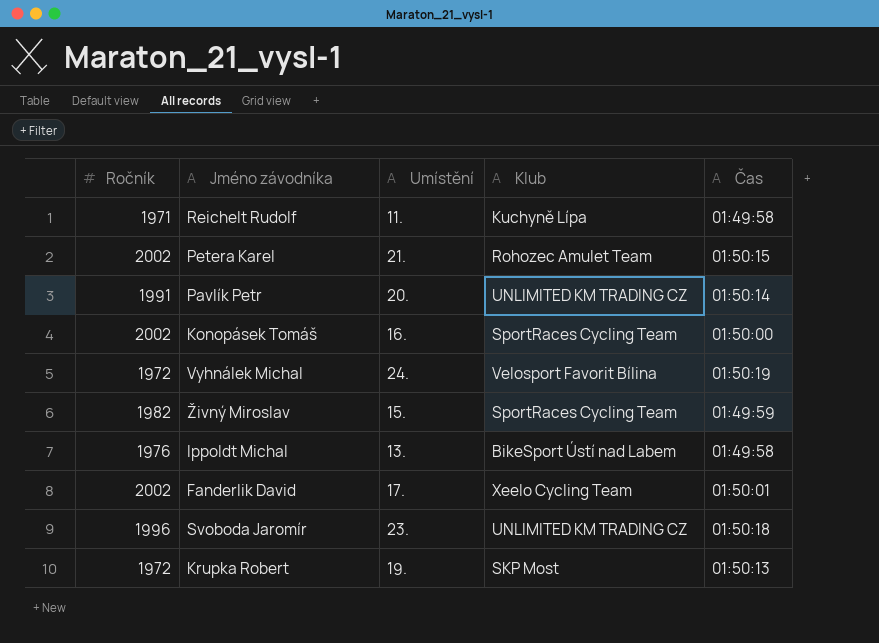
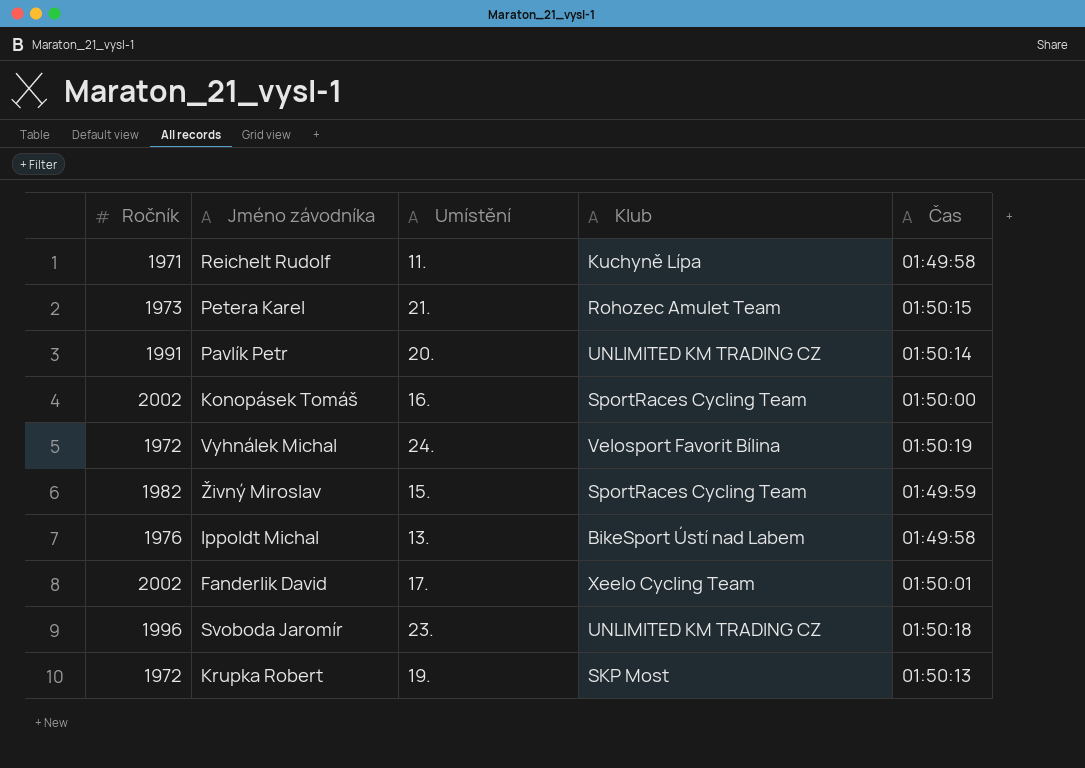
Petera Karel | Ročník: 2002 -> 1973

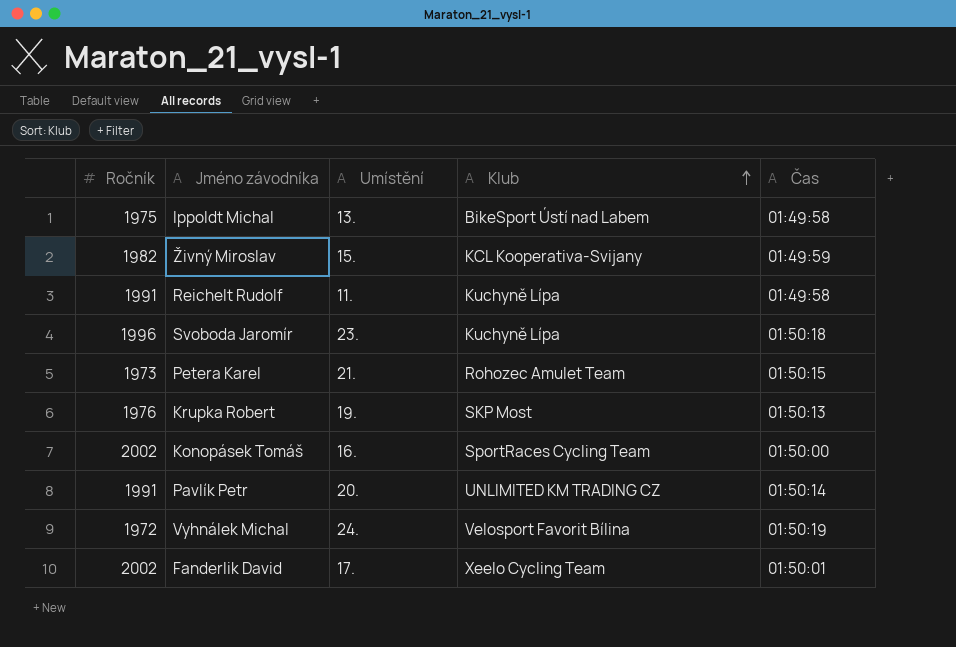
row order: none -> Klub ascending
Ippoldt Michal | Ročník: 1976 -> 1975
Živný Miroslav | Klub: SportRaces Cycling Team -> KCL Kooperativa-Svijany
Reichelt Rudolf | Ročník: 1971 -> 1991
Svoboda Jaromír | Klub: UNLIMITED KM TRADING CZ -> Kuchyně Lípa
Krupka Robert | Ročník: 1972 -> 1976

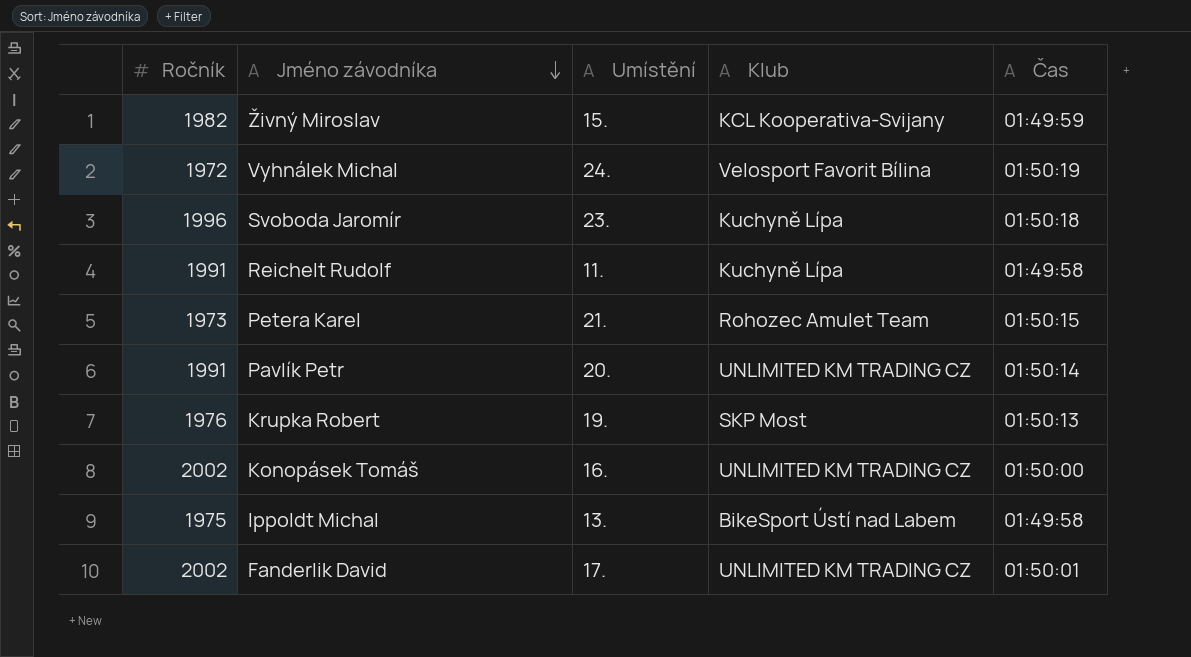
row order: Klub ascending -> Jméno závodníka descending
Konopásek Tomáš | Klub: SportRaces Cycling Team -> UNLIMITED KM TRADING CZ
Fanderlik David | Klub: Xeelo Cycling Team -> UNLIMITED KM TRADING CZ

